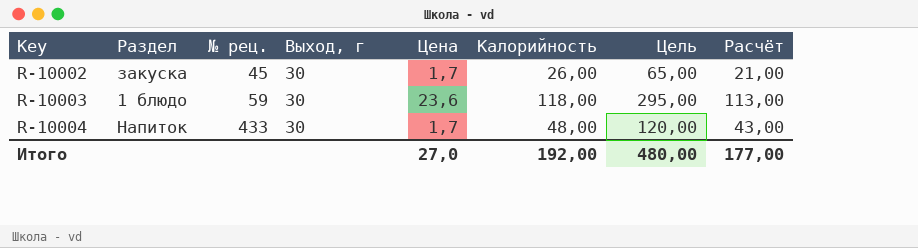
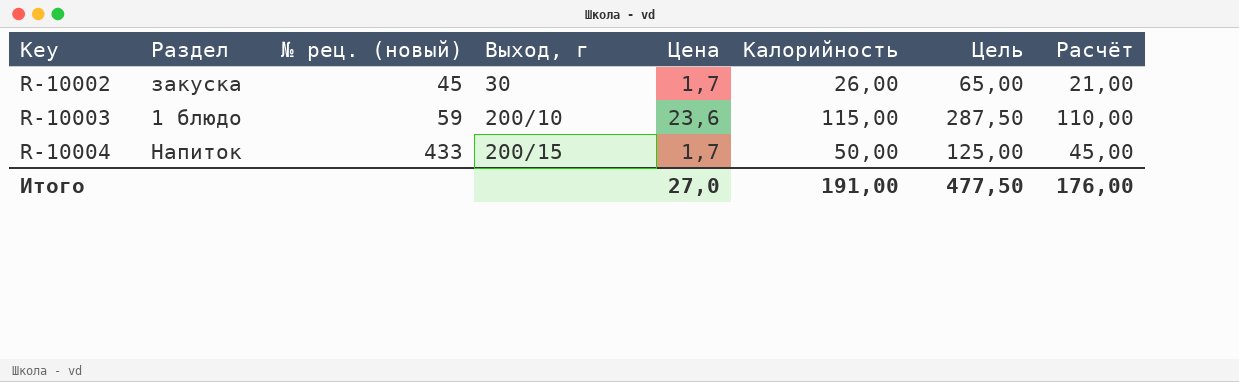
column name: № рец. -> № рец. (новый)
R-10003 | Выход, г: 30 -> 200/10
R-10003 | Калорийность: 118,00 -> 115,00
R-10003 | Цель: 295,00 -> 287,50
R-10003 | Расчёт: 113,00 -> 110,00
R-10004 | Выход, г: 30 -> 200/15
R-10004 | Калорийность: 48,00 -> 50,00
R-10004 | Цель: 120,00 -> 125,00
R-10004 | Расчёт: 43,00 -> 45,00
Итого | Калорийность: 192,00 -> 191,00
Итого | Цель: 480,00 -> 477,50
Итого | Расчёт: 177,00 -> 176,00

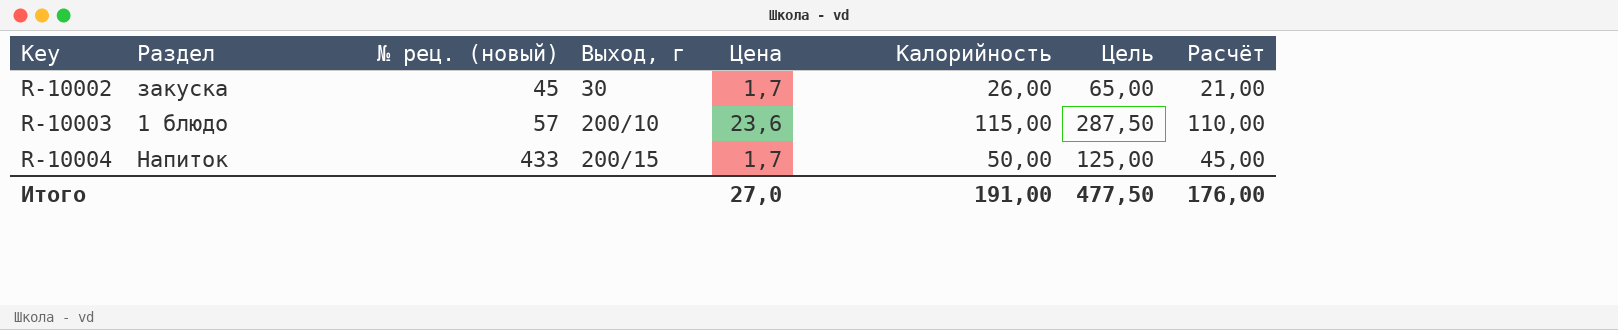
R-10003 | № рец. (новый): 59 -> 57

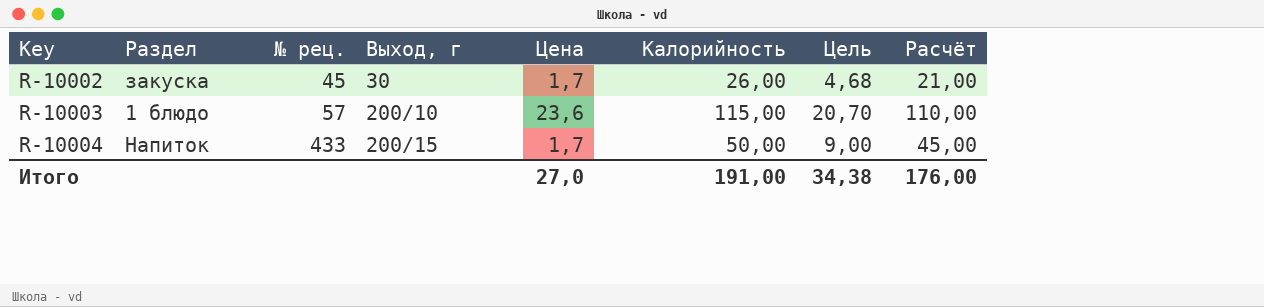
column name: № рец. (новый) -> № рец.
column Цель | formula: [Калорийность] * 2,5 -> [Калорийность] * 0,18
Итого | Цель: 477,50 -> 34,38

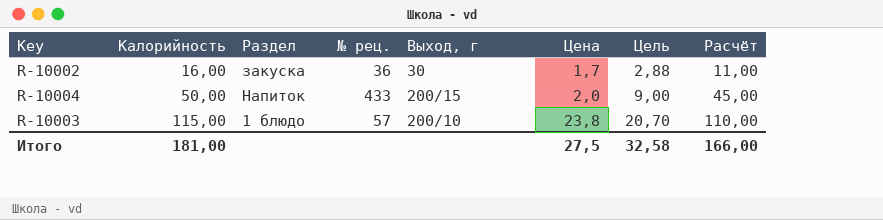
row order: Key ascending -> Калорийность ascending
column Калорийность | position: 6 -> 2
R-10002 | Калорийность: 26,00 -> 16,00
R-10002 | № рец.: 45 -> 36
R-10002 | Цель: 4,68 -> 2,88
R-10002 | Расчёт: 21,00 -> 11,00
R-10004 | Цена: 1,7 -> 2,0
R-10003 | Цена: 23,6 -> 23,8
Итого | Калорийность: 191,00 -> 181,00
Итого | Цена: 27,0 -> 27,5
Итого | Цель: 34,38 -> 32,58
Итого | Расчёт: 176,00 -> 166,00

